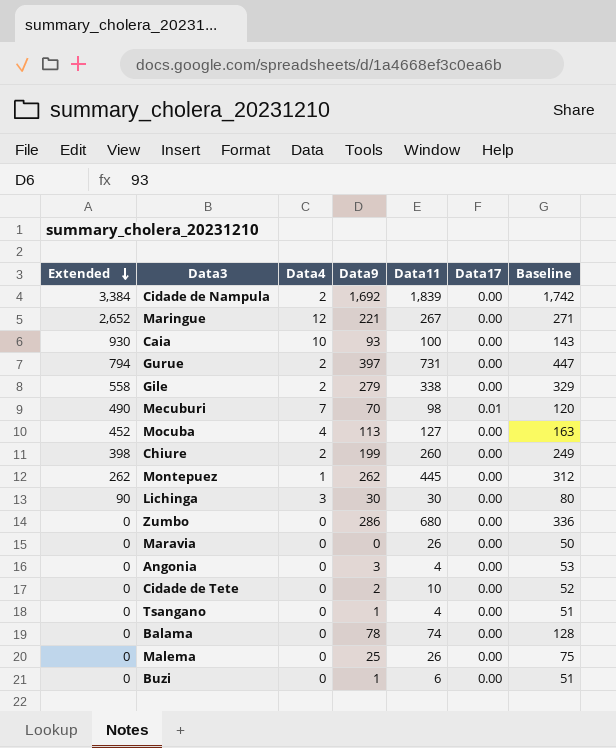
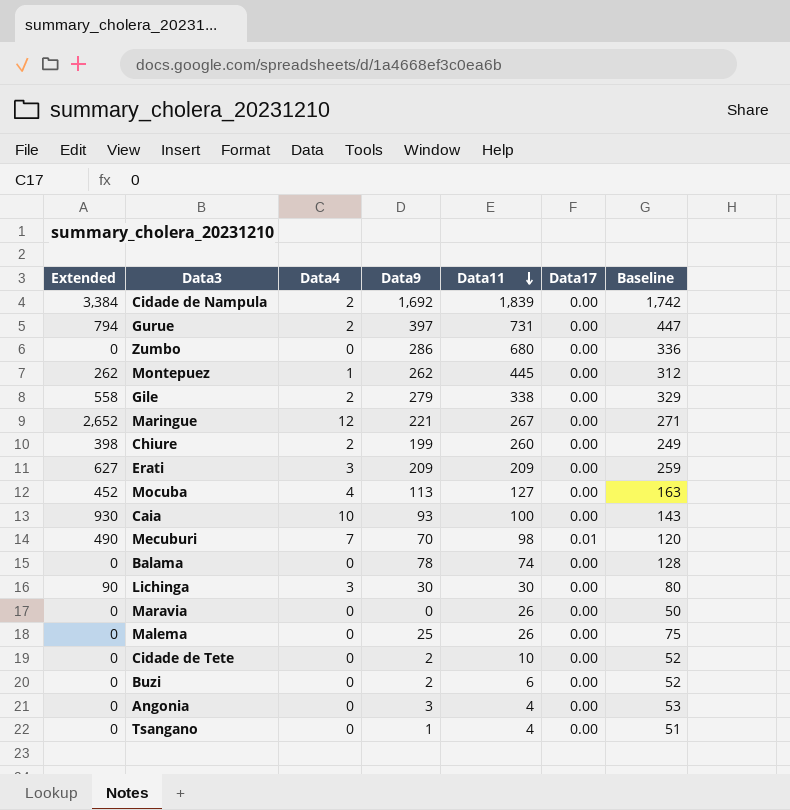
row order: Extended descending -> Data11 descending
row Erati: none -> 627 | 3 | 209 | 209 | 0.00 | 259
Buzi | Data9: 1 -> 2
Buzi | Baseline: 51 -> 52

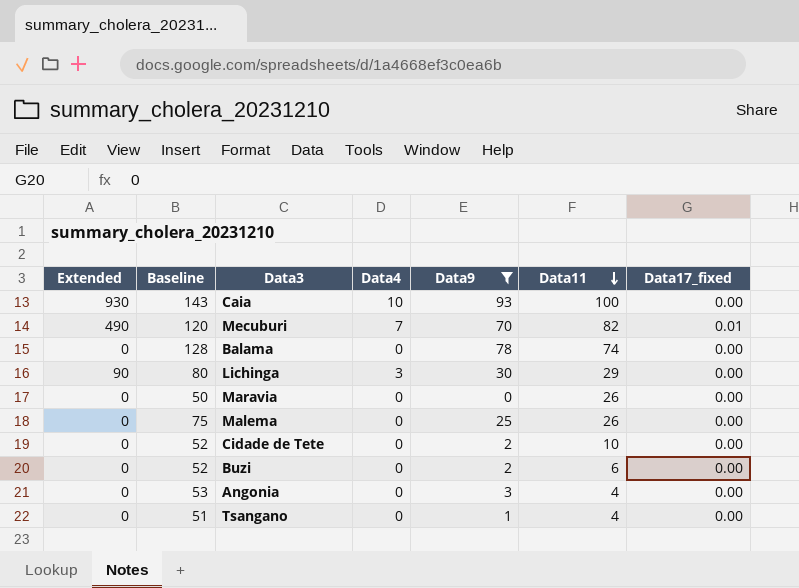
filter: none -> Data9 <= 93
column Baseline | position: 7 -> 2
column name: Data17 -> Data17_fixed
Mecuburi | Data11: 98 -> 82
Lichinga | Data11: 30 -> 29

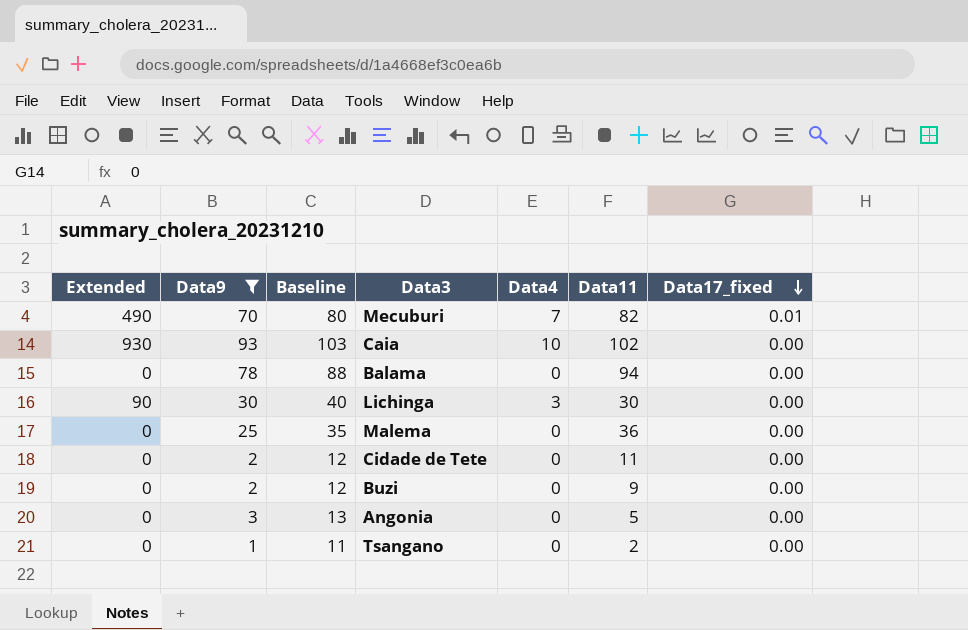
row order: Data11 descending -> Data17_fixed descending
column Data9 | position: 5 -> 2
column Baseline | formula: [Data9] + 50 -> [Data9] + 10
row Maravia: 0 | 50 | 0 | 0 | 26 | 0.00 -> none
Caia | Data11: 100 -> 102
Balama | Data11: 74 -> 94
Lichinga | Data11: 29 -> 30
Malema | Data11: 26 -> 36
Cidade de Tete | Data11: 10 -> 11
Buzi | Data11: 6 -> 9
Angonia | Data11: 4 -> 5
Tsangano | Data11: 4 -> 2

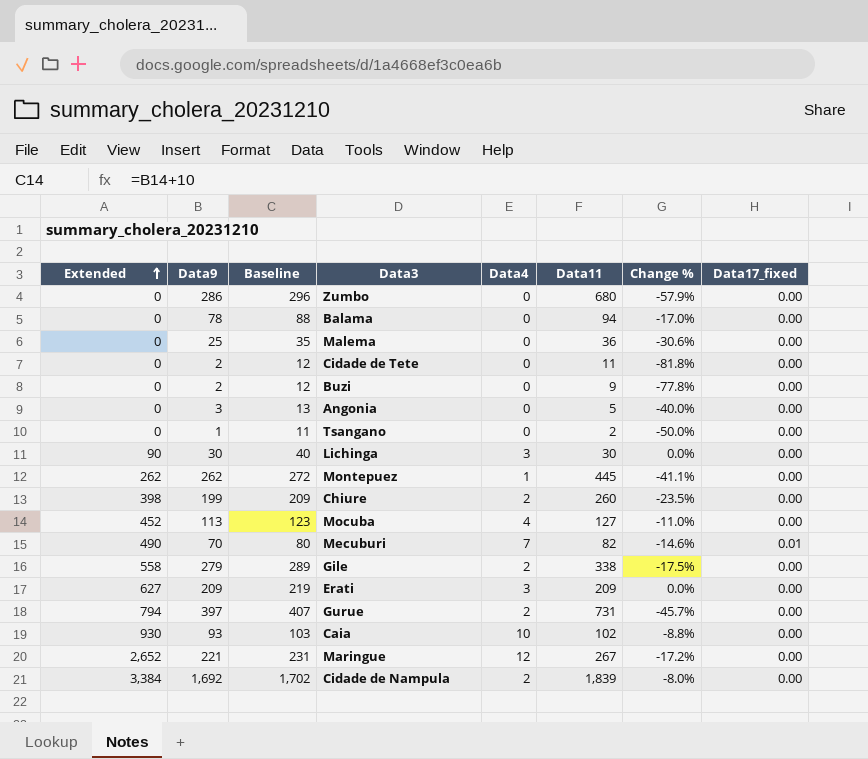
filter: Data9 <= 93 -> none
row order: Data17_fixed descending -> Extended ascending
column Change % | formula: none -> ([Data9] - [Data11]) / [Data11]

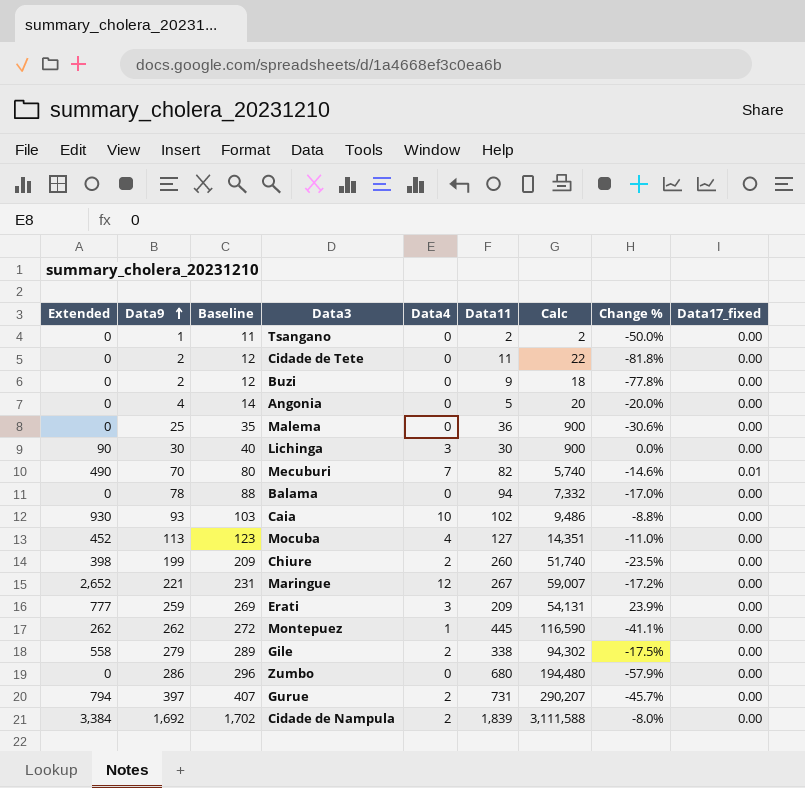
row order: Extended ascending -> Data9 ascending
column Calc | formula: none -> [Data9] * [Data11]
Angonia | Data9: 3 -> 4
Angonia | Baseline: 13 -> 14
Angonia | Change %: -40.0% -> -20.0%
Erati | Extended: 627 -> 777
Erati | Data9: 209 -> 259
Erati | Baseline: 219 -> 269
Erati | Change %: 0.0% -> 23.9%

